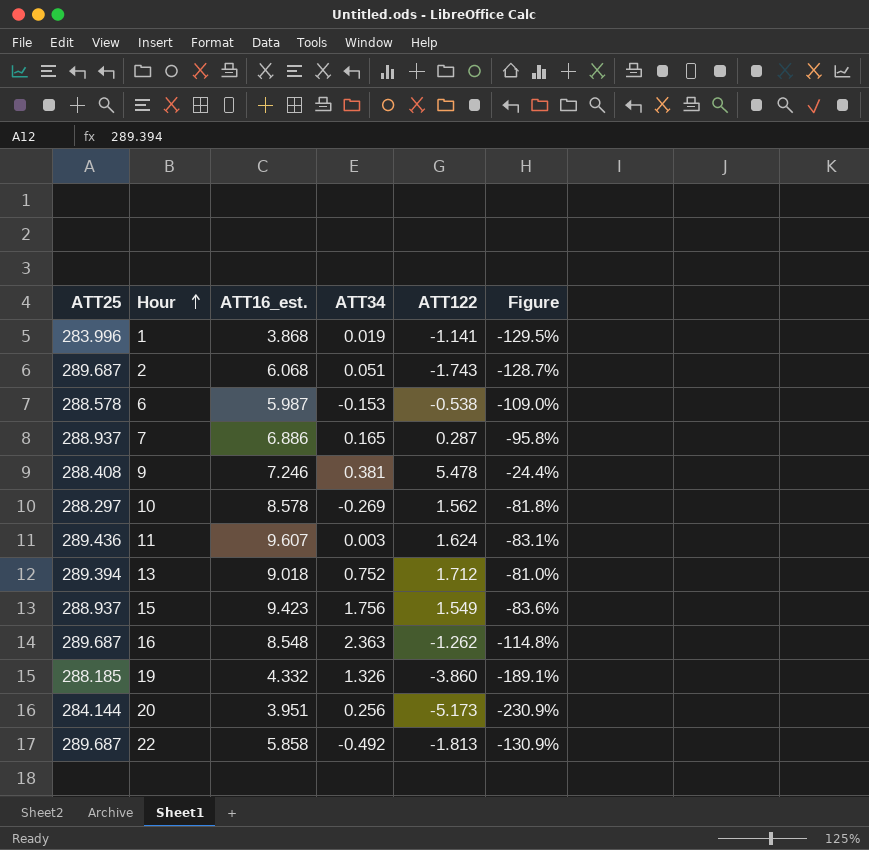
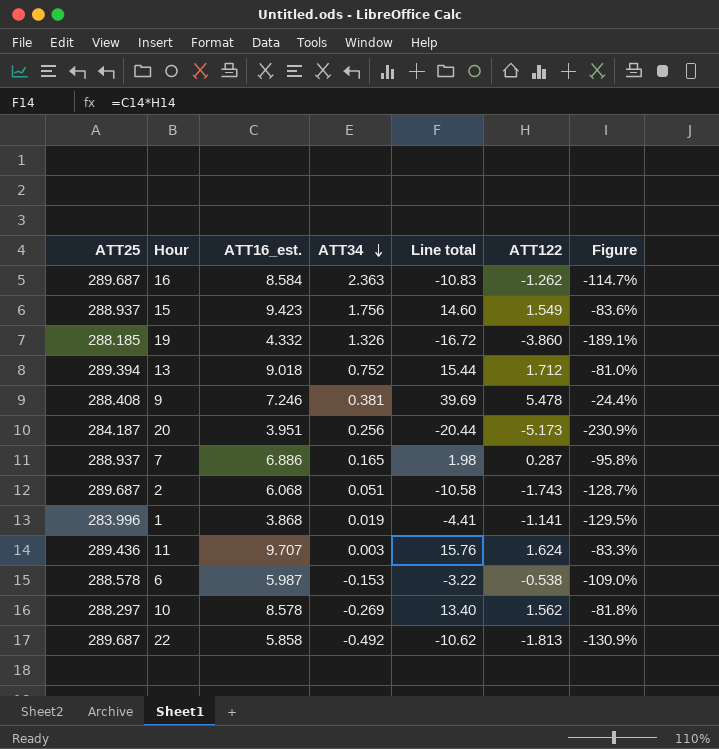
row order: Hour ascending -> ATT34 descending
column Line total | formula: none -> [ATT16_est.] * [ATT122]
16 | ATT16_est.: 8.548 -> 8.584
16 | Figure: -114.8% -> -114.7%
20 | ATT25: 284.144 -> 284.187
11 | ATT16_est.: 9.607 -> 9.707
11 | Figure: -83.1% -> -83.3%

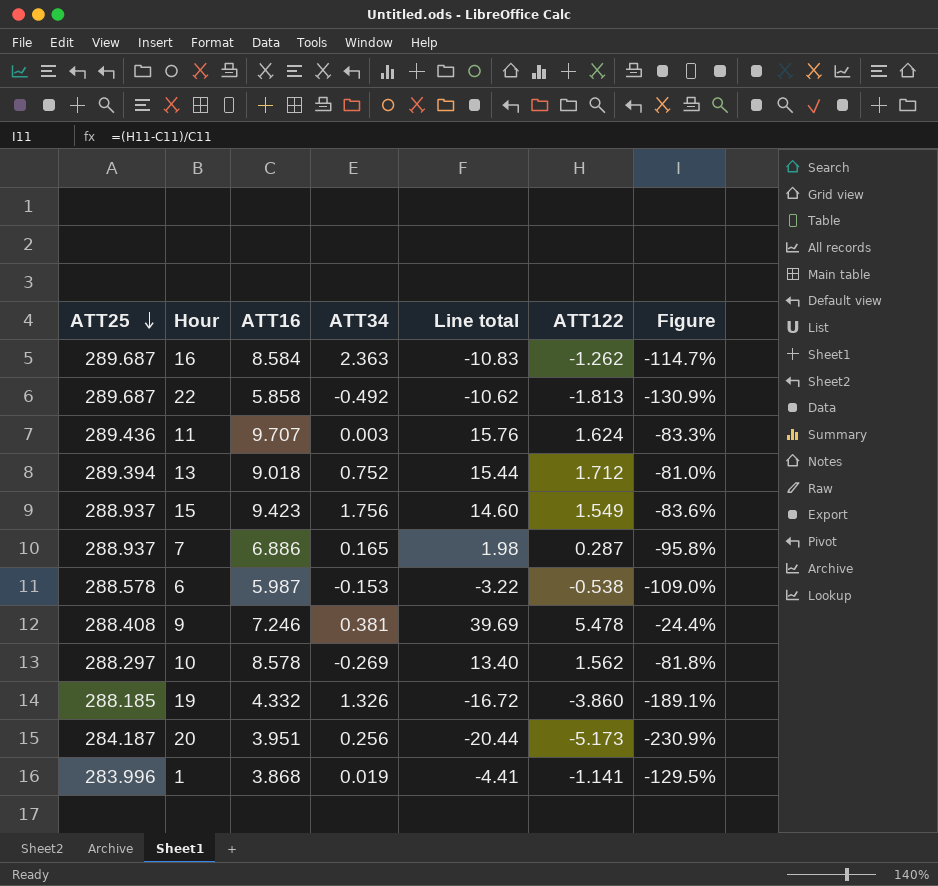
row order: ATT34 descending -> ATT25 descending
column name: ATT16_est. -> ATT16
row 2: 289.687 | 6.068 | 0.051 | -10.58 | -1.743 | -128.7% -> none

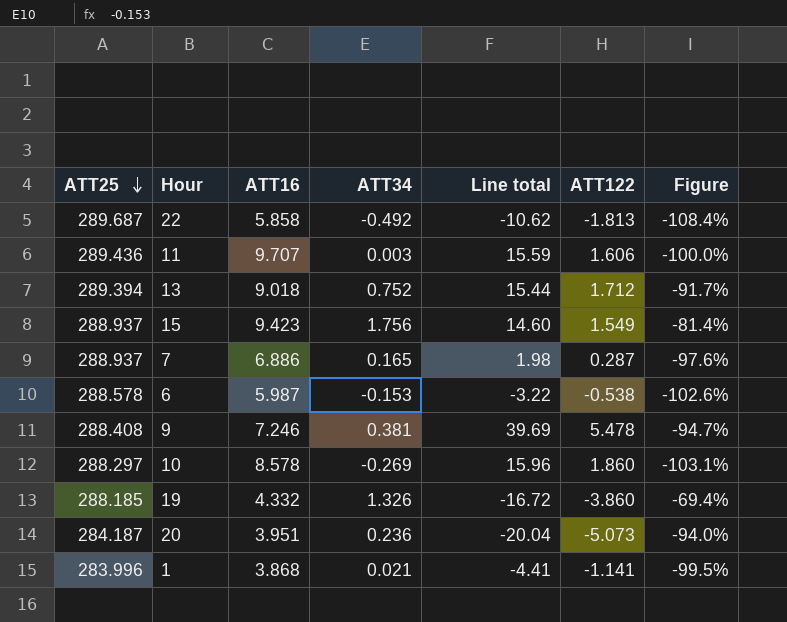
column Figure | formula: ([ATT122] - [ATT16]) / [ATT16] -> ([ATT34] - [ATT16]) / [ATT16]
row 16: 289.687 | 8.584 | 2.363 | -10.83 | -1.262 | -114.7% -> none
11 | Line total: 15.76 -> 15.59
11 | ATT122: 1.624 -> 1.606
10 | Line total: 13.40 -> 15.96
10 | ATT122: 1.562 -> 1.860
20 | ATT34: 0.256 -> 0.236
20 | Line total: -20.44 -> -20.04
20 | ATT122: -5.173 -> -5.073
1 | ATT34: 0.019 -> 0.021

